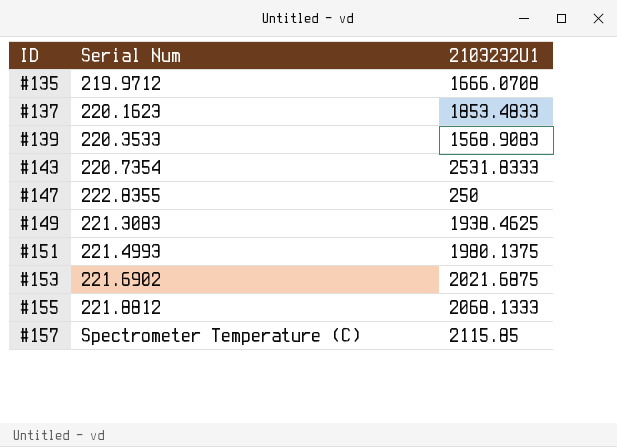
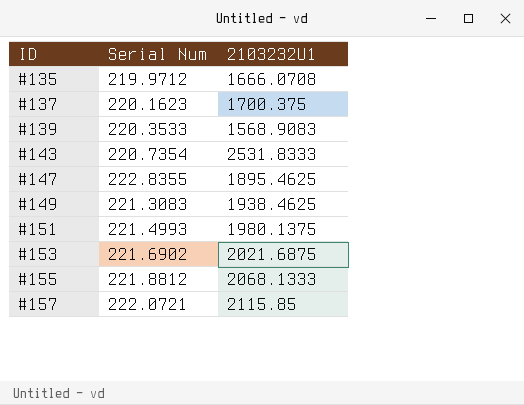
#137 | 2103232U1: 1853.4833 -> 1700.375
#147 | 2103232U1: 250 -> 1895.4625
#157 | Serial Num: Spectrometer Temperature (C) -> 222.0721

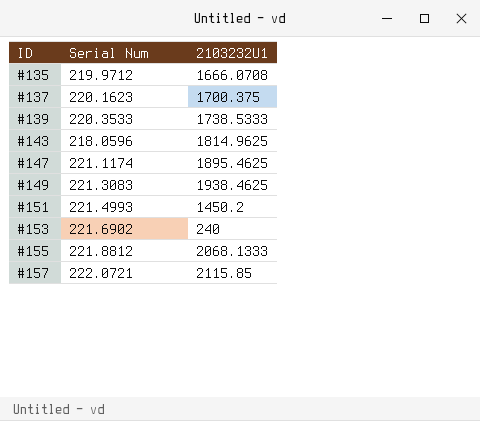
#139 | 2103232U1: 1568.9083 -> 1738.5333
#143 | Serial Num: 220.7354 -> 218.0596
#143 | 2103232U1: 2531.8333 -> 1814.9625
#147 | Serial Num: 222.8355 -> 221.1174
#151 | 2103232U1: 1980.1375 -> 1450.2
#153 | 2103232U1: 2021.6875 -> 240

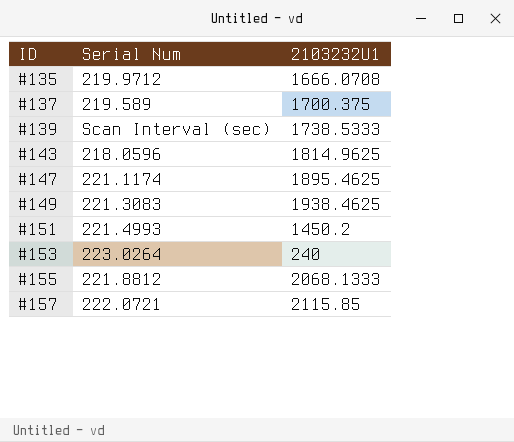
#137 | Serial Num: 220.1623 -> 219.589
#139 | Serial Num: 220.3533 -> Scan Interval (sec)
#153 | Serial Num: 221.6902 -> 223.0264

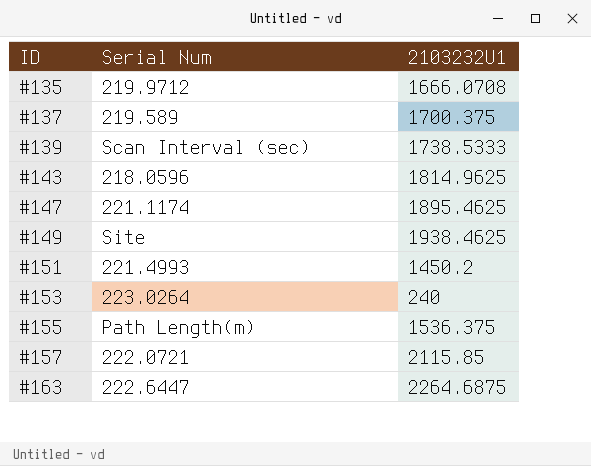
#149 | Serial Num: 221.3083 -> Site
#155 | Serial Num: 221.8812 -> Path Length(m)
#155 | 2103232U1: 2068.1333 -> 1536.375
row #163: none -> 222.6447 | 2264.6875

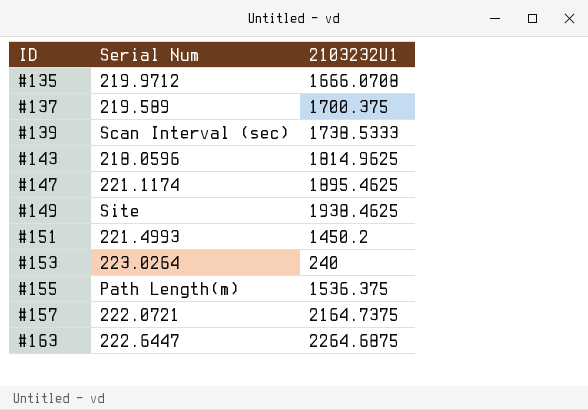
#157 | 2103232U1: 2115.85 -> 2164.7375

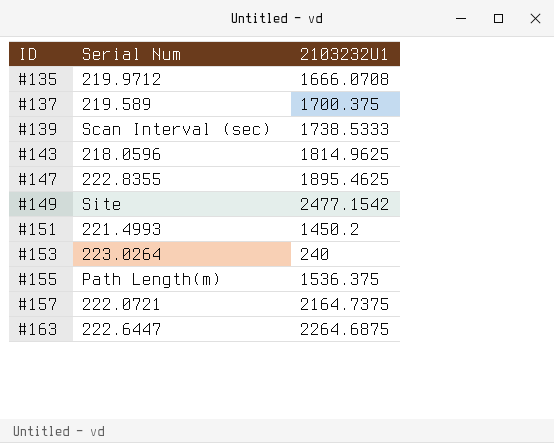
#147 | Serial Num: 221.1174 -> 222.8355
#149 | 2103232U1: 1938.4625 -> 2477.1542

